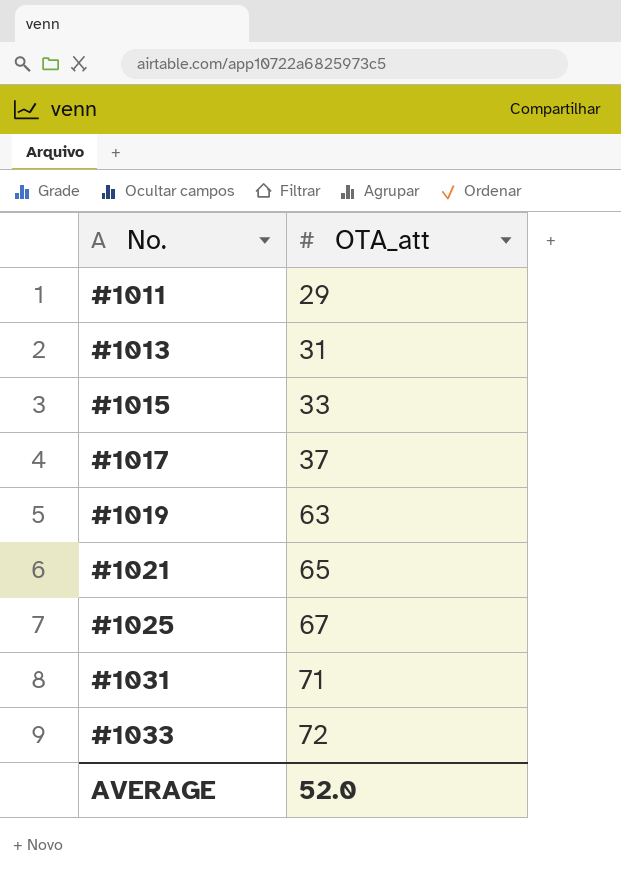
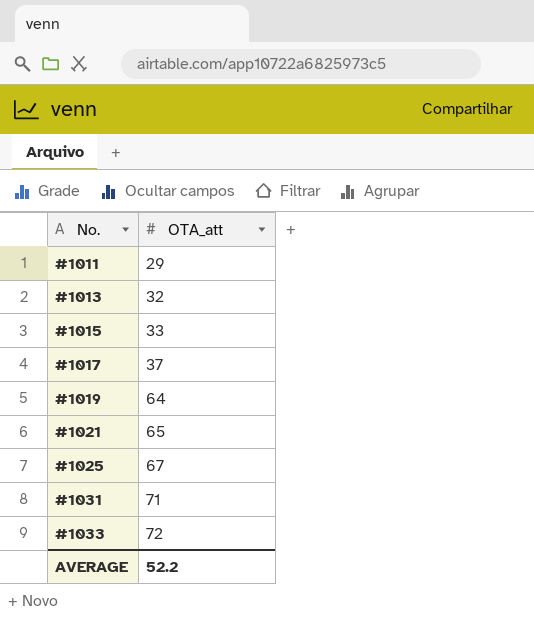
#1013 | OTA_att: 31 -> 32
#1019 | OTA_att: 63 -> 64
AVERAGE | OTA_att: 52.0 -> 52.2

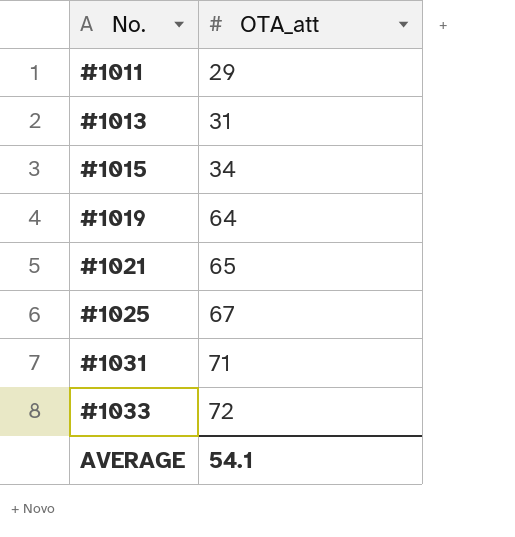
row #1017: 37 -> none
#1013 | OTA_att: 32 -> 31
#1015 | OTA_att: 33 -> 34
AVERAGE | OTA_att: 52.2 -> 54.1

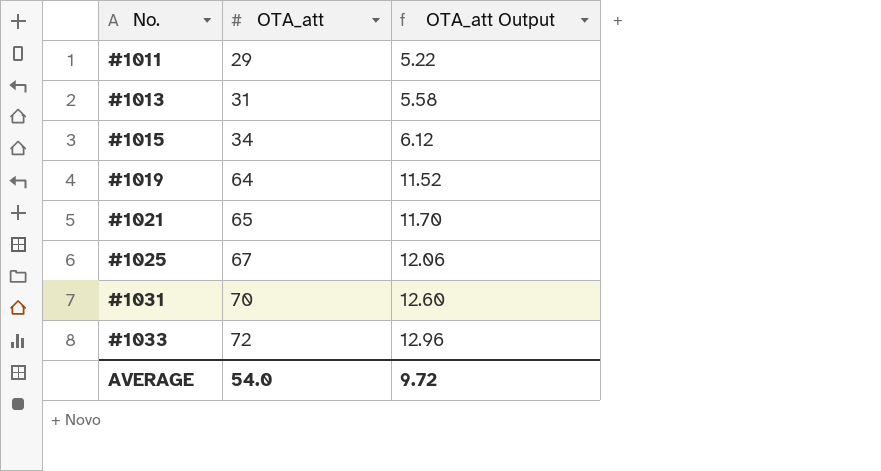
column OTA_att Output | formula: none -> [OTA_att] * 0.18
#1031 | OTA_att: 71 -> 70
AVERAGE | OTA_att: 54.1 -> 54.0

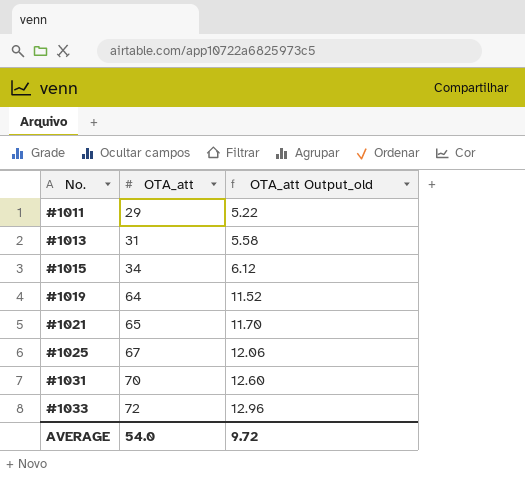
column name: OTA_att Output -> OTA_att Output_old

